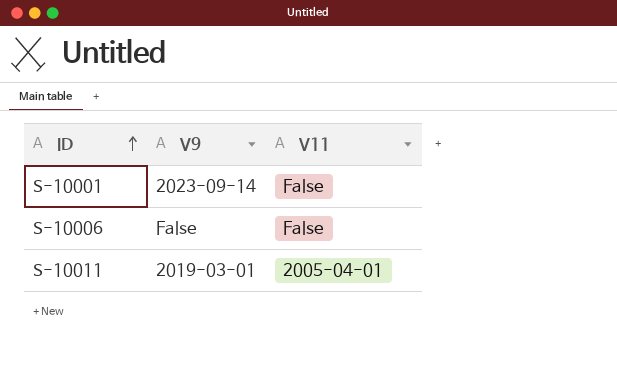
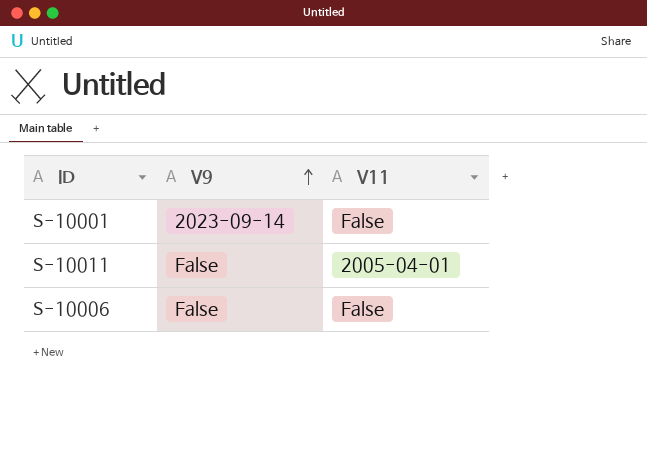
row order: ID ascending -> V9 ascending
S-10011 | V9: 2019-03-01 -> False

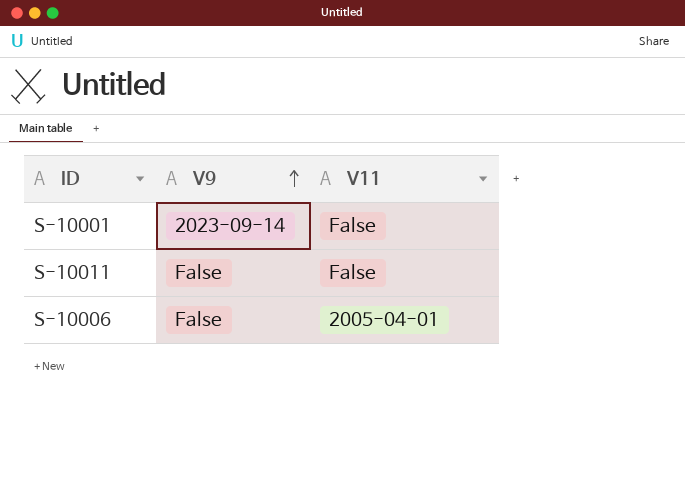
S-10011 | V11: 2005-04-01 -> False
S-10006 | V11: False -> 2005-04-01

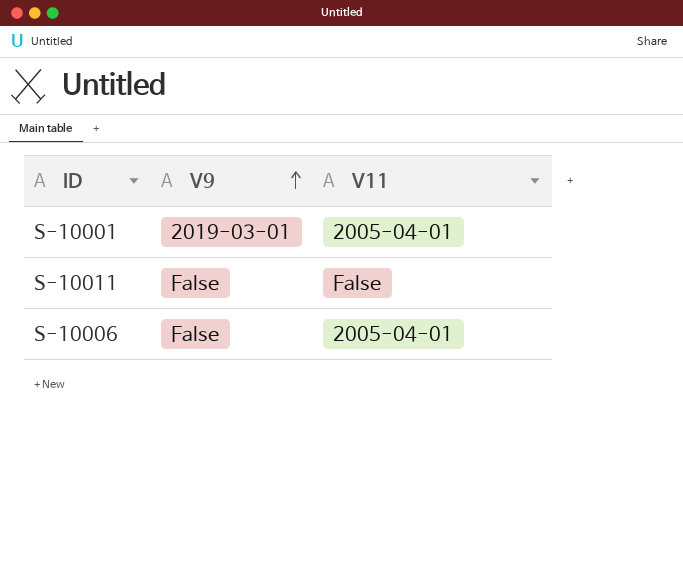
S-10001 | V9: 2023-09-14 -> 2019-03-01
S-10001 | V11: False -> 2005-04-01

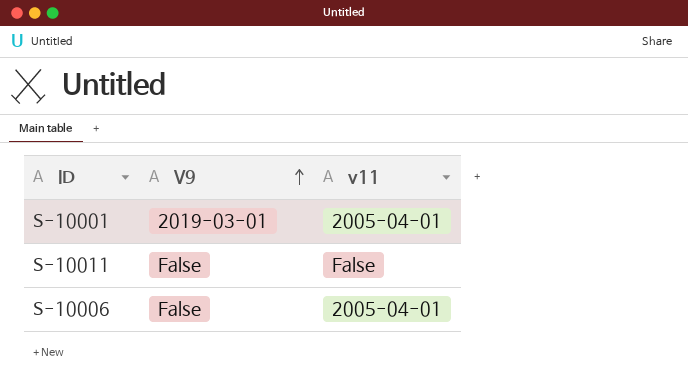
column name: V11 -> v11

